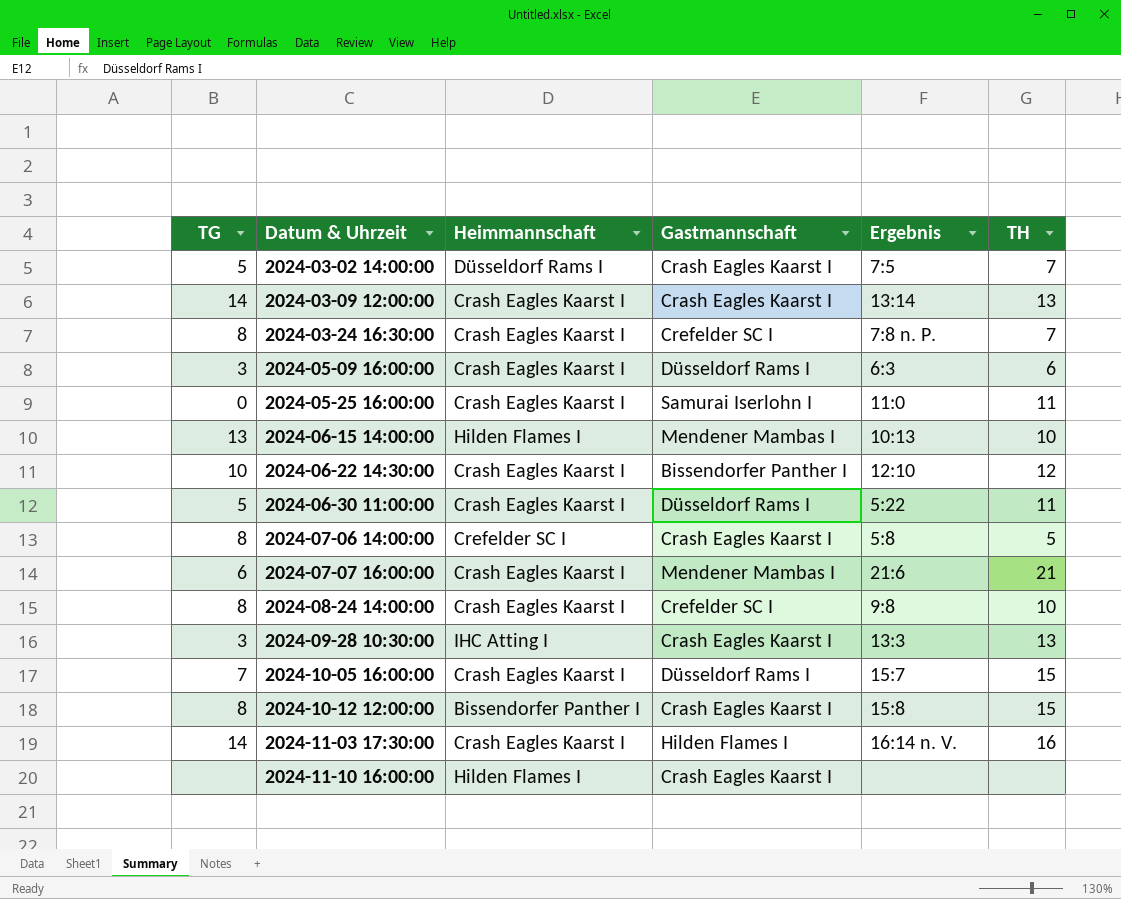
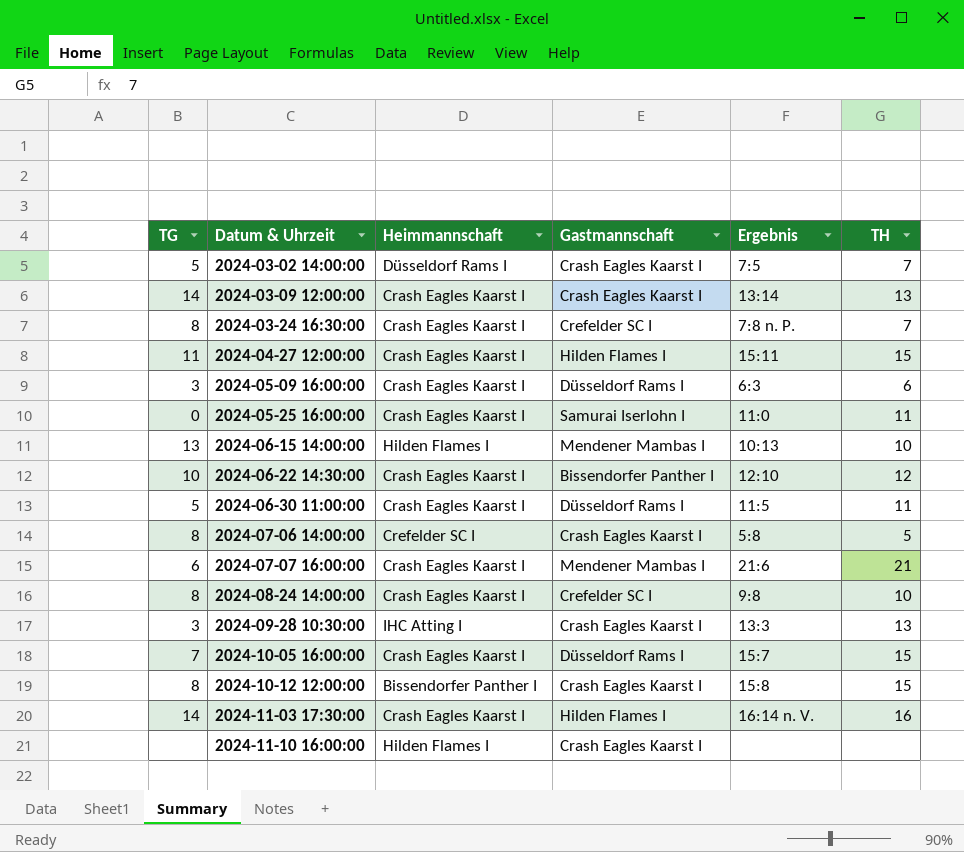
row 2024-04-27 12:00:00: none -> 11 | Crash Eagles Kaarst I | Hilden Flames I | 15:11 | 15
2024-06-30 11:00:00 | Ergebnis: 5:22 -> 11:5

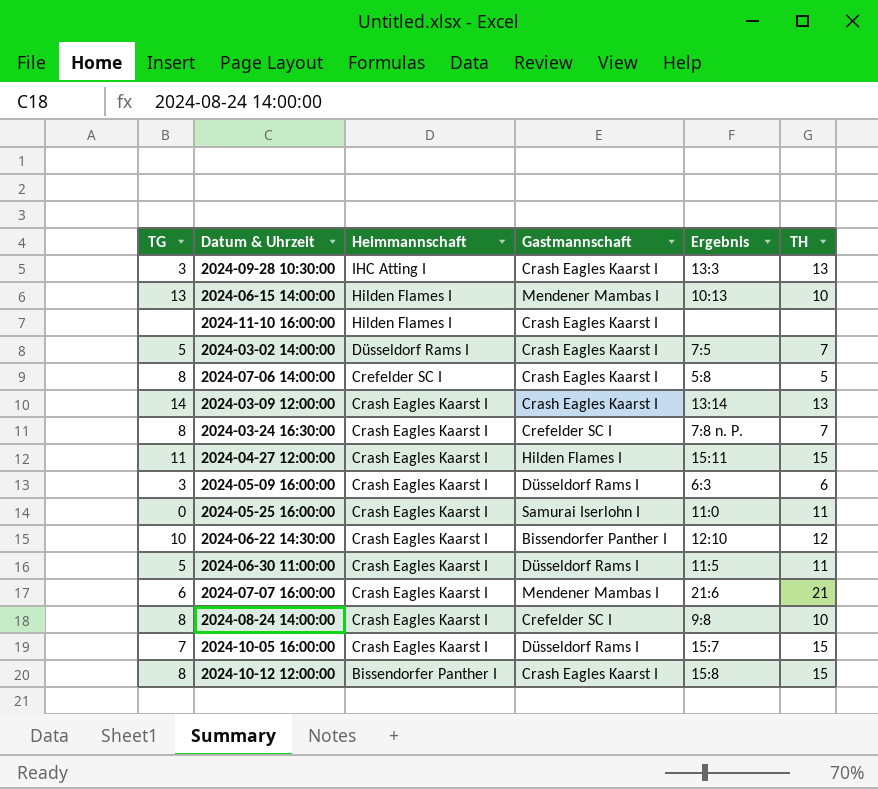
row order: Datum & Uhrzeit ascending -> Heimmannschaft descending
row 2024-11-03 17:30:00: 14 | Crash Eagles Kaarst I | Hilden Flames I | 16:14 n. V. | 16 -> none

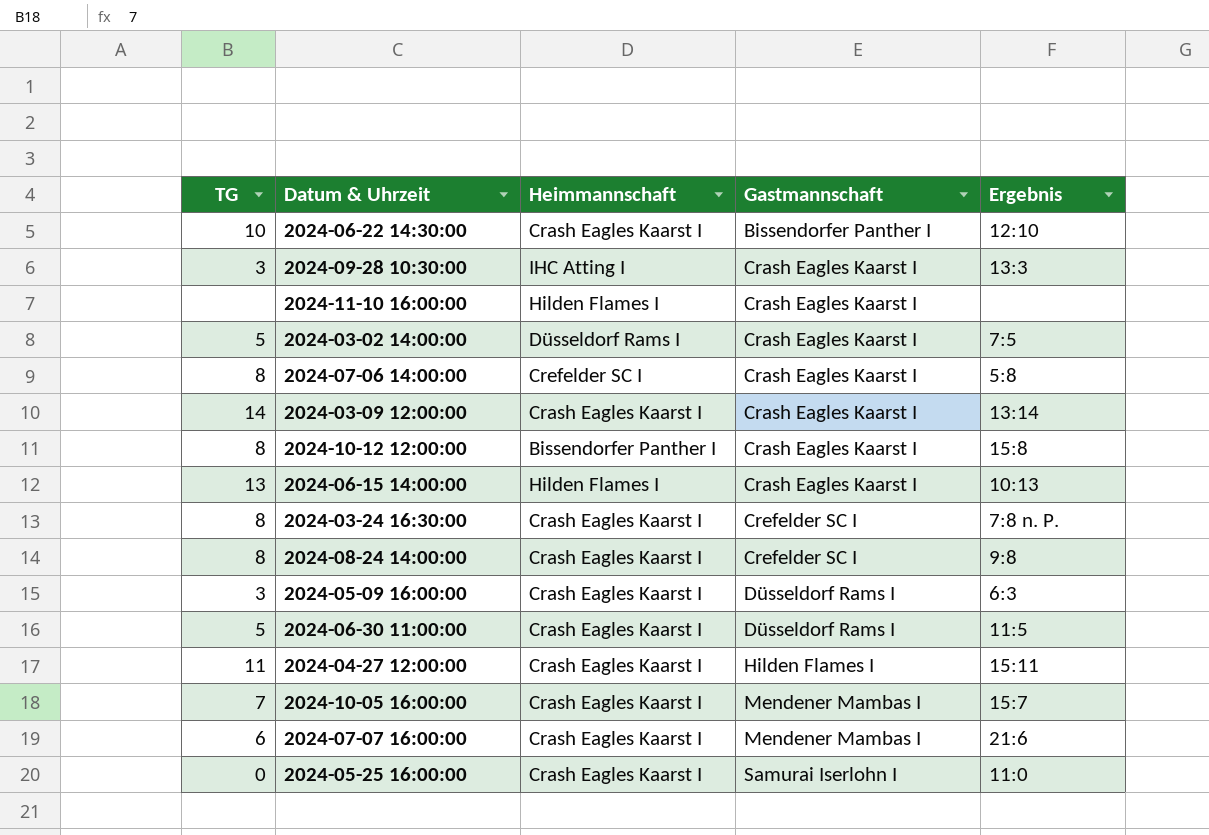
row order: Heimmannschaft descending -> Gastmannschaft ascending
column TH | position: 6 -> none
2024-06-15 14:00:00 | Gastmannschaft: Mendener Mambas I -> Crash Eagles Kaarst I
2024-10-05 16:00:00 | Gastmannschaft: Düsseldorf Rams I -> Mendener Mambas I

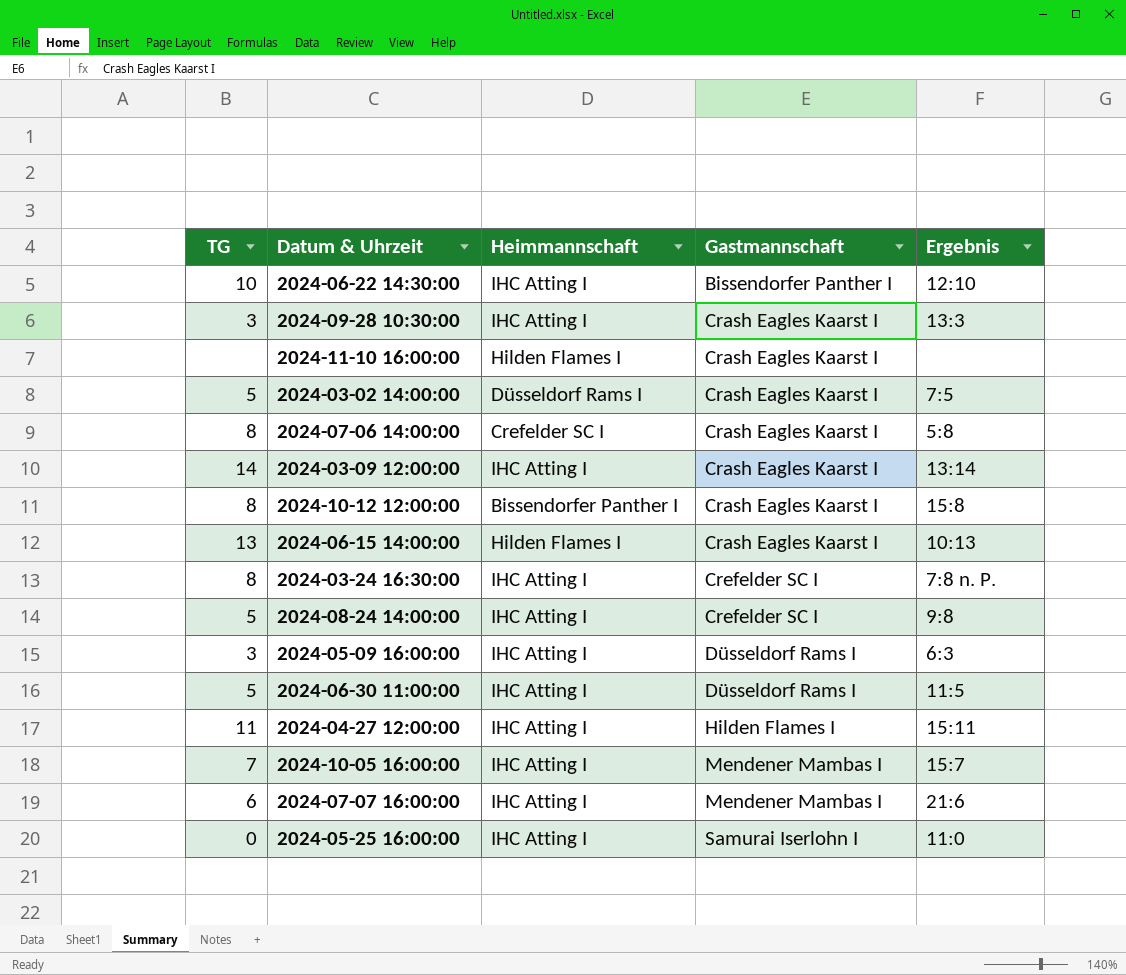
2024-06-22 14:30:00 | Heimmannschaft: Crash Eagles Kaarst I -> IHC Atting I
2024-03-09 12:00:00 | Heimmannschaft: Crash Eagles Kaarst I -> IHC Atting I
2024-03-24 16:30:00 | Heimmannschaft: Crash Eagles Kaarst I -> IHC Atting I
2024-08-24 14:00:00 | TG: 8 -> 5
2024-08-24 14:00:00 | Heimmannschaft: Crash Eagles Kaarst I -> IHC Atting I
2024-05-09 16:00:00 | Heimmannschaft: Crash Eagles Kaarst I -> IHC Atting I
2024-06-30 11:00:00 | Heimmannschaft: Crash Eagles Kaarst I -> IHC Atting I
2024-04-27 12:00:00 | Heimmannschaft: Crash Eagles Kaarst I -> IHC Atting I
2024-10-05 16:00:00 | Heimmannschaft: Crash Eagles Kaarst I -> IHC Atting I
2024-07-07 16:00:00 | Heimmannschaft: Crash Eagles Kaarst I -> IHC Atting I
2024-05-25 16:00:00 | Heimmannschaft: Crash Eagles Kaarst I -> IHC Atting I

